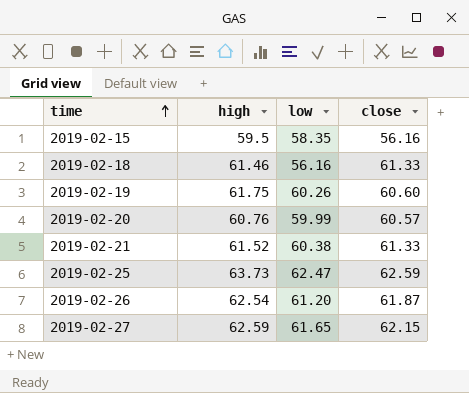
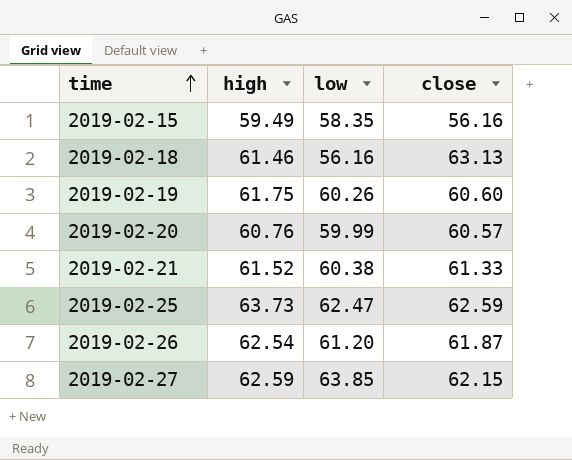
2019-02-15 | high: 59.5 -> 59.49
2019-02-18 | close: 61.33 -> 63.13
2019-02-27 | low: 61.65 -> 63.85

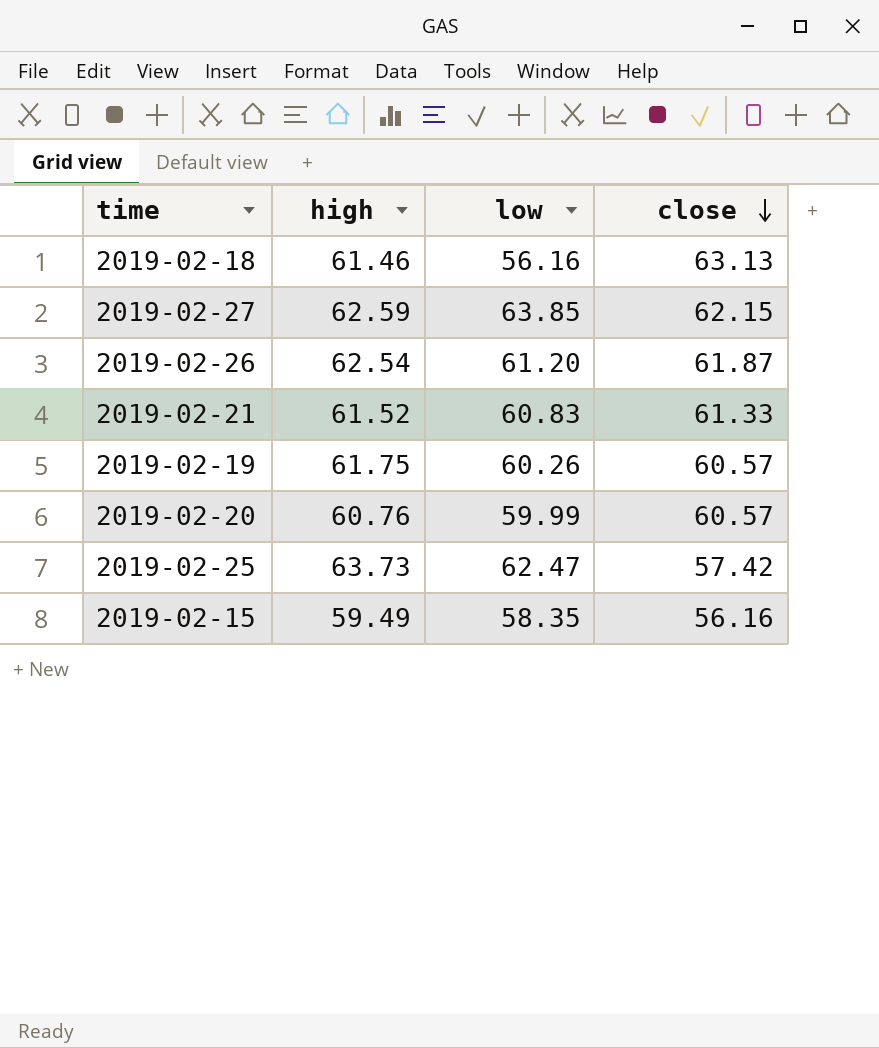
row order: time ascending -> close descending
2019-02-21 | low: 60.38 -> 60.83
2019-02-19 | close: 60.60 -> 60.57
2019-02-25 | close: 62.59 -> 57.42

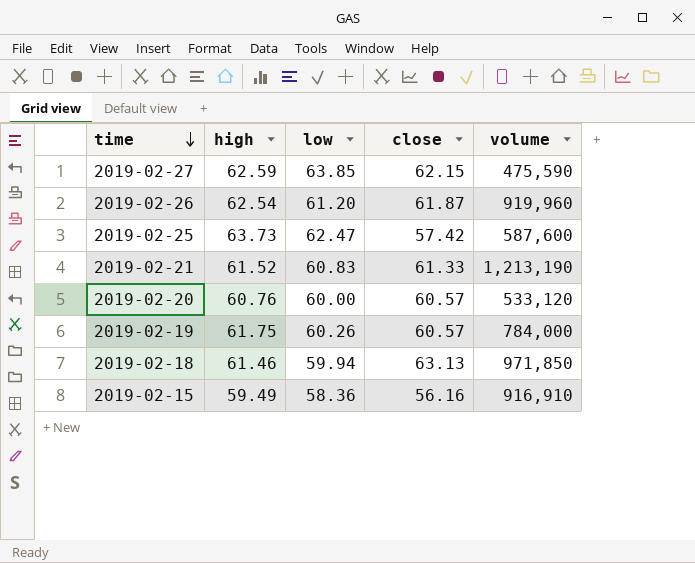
row order: close descending -> time descending
column volume | position: none -> 5
2019-02-20 | low: 59.99 -> 60.00
2019-02-18 | low: 56.16 -> 59.94
2019-02-15 | low: 58.35 -> 58.36

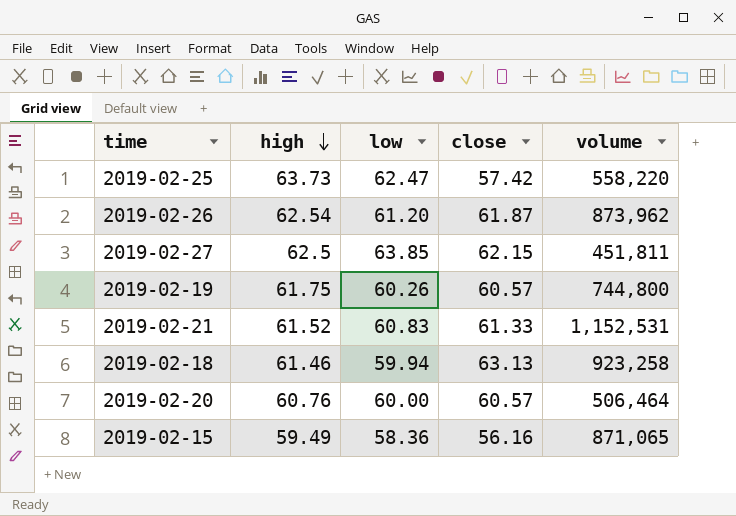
row order: time descending -> high descending
2019-02-25 | volume: 587,600 -> 558,220
2019-02-26 | volume: 919,960 -> 873,962
2019-02-27 | high: 62.59 -> 62.5
2019-02-27 | volume: 475,590 -> 451,811
2019-02-19 | volume: 784,000 -> 744,800
2019-02-21 | volume: 1,213,190 -> 1,152,531
2019-02-18 | volume: 971,850 -> 923,258
2019-02-20 | volume: 533,120 -> 506,464
2019-02-15 | volume: 916,910 -> 871,065

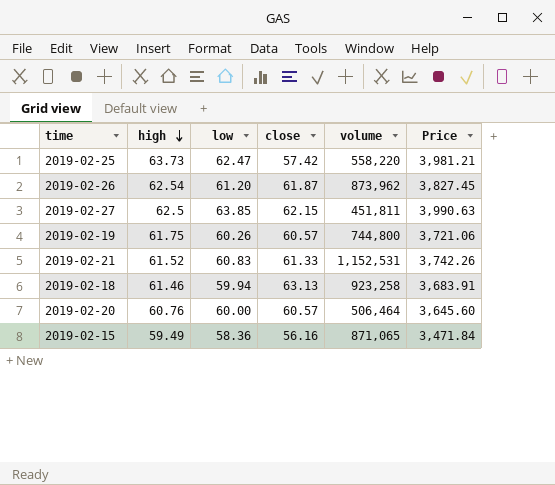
column Price | formula: none -> [high] * [low]

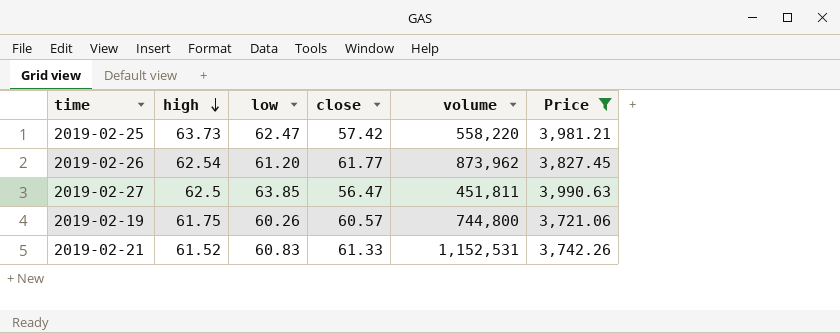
filter: none -> Price >= 3,721.06
2019-02-26 | close: 61.87 -> 61.77
2019-02-27 | close: 62.15 -> 56.47

